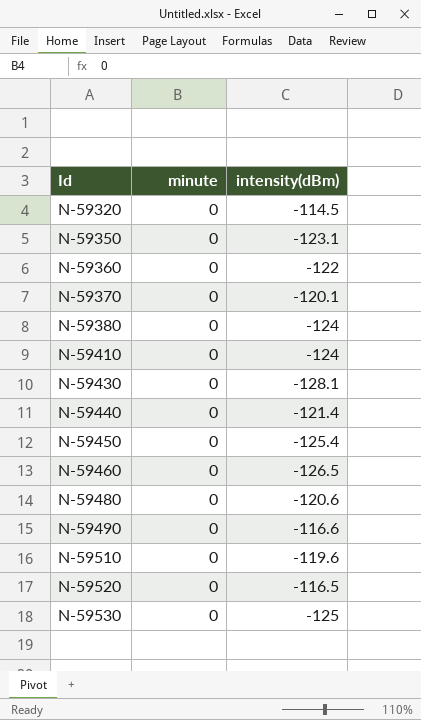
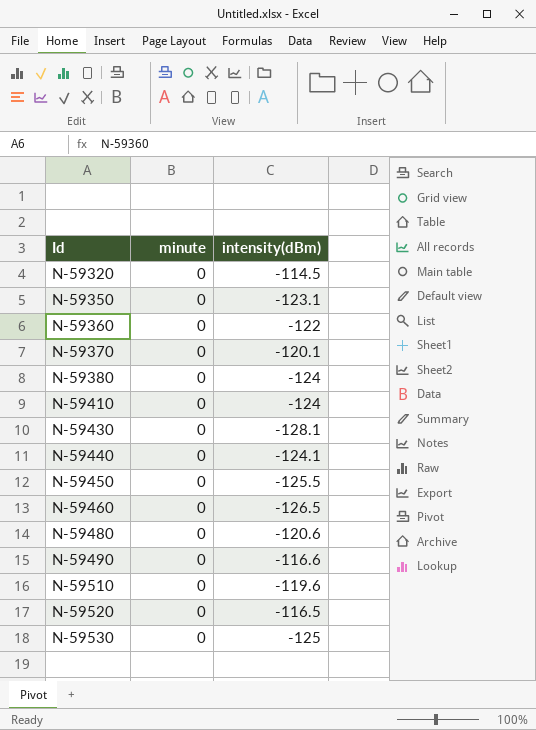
N-59440 | intensity(dBm): -121.4 -> -124.1
N-59450 | intensity(dBm): -125.4 -> -125.5

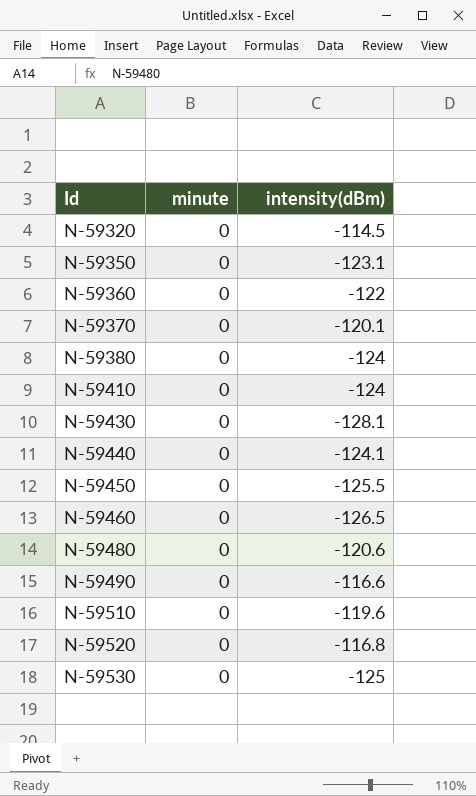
N-59520 | intensity(dBm): -116.5 -> -116.8

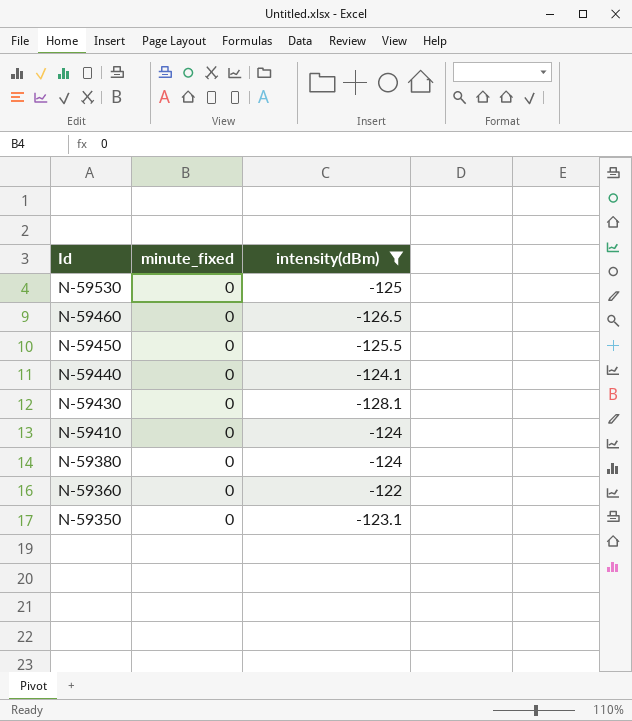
filter: none -> intensity(dBm) <= -122
row order: Id ascending -> Id descending
column name: minute -> minute_fixed

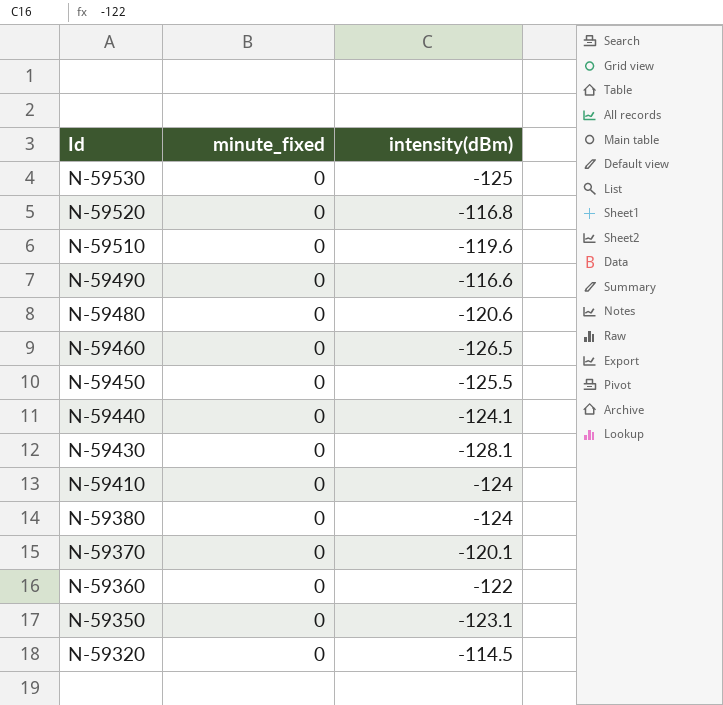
filter: intensity(dBm) <= -122 -> none

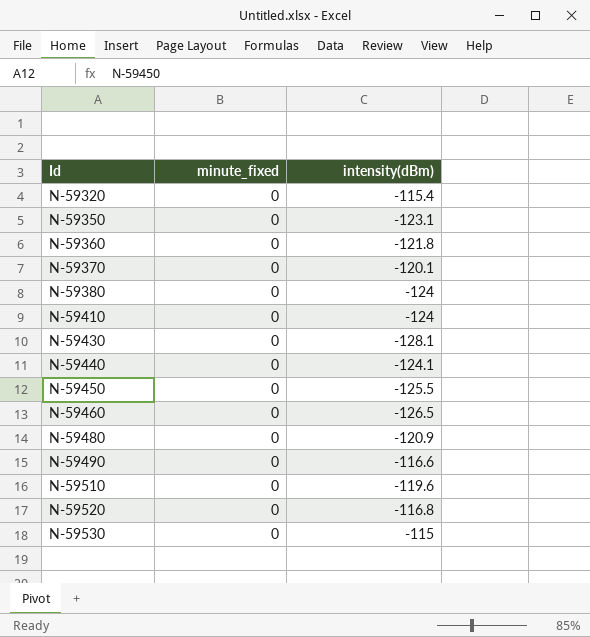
row order: Id descending -> Id ascending
N-59320 | intensity(dBm): -114.5 -> -115.4
N-59360 | intensity(dBm): -122 -> -121.8
N-59480 | intensity(dBm): -120.6 -> -120.9
N-59530 | intensity(dBm): -125 -> -115

